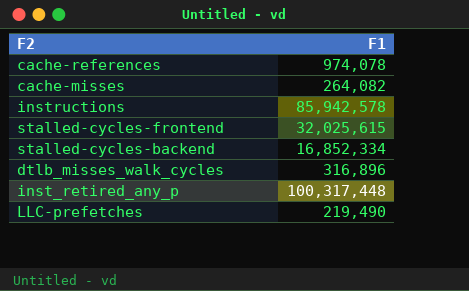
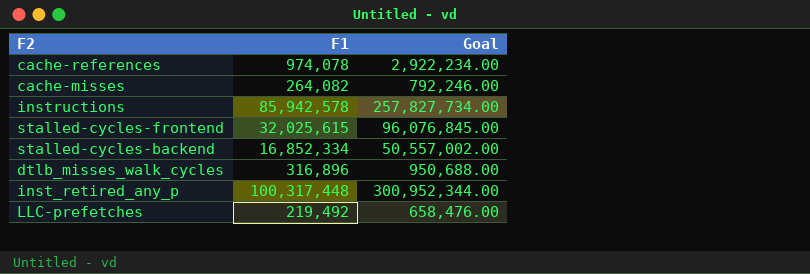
column Goal | formula: none -> [F1] * 3
LLC-prefetches | F1: 219,490 -> 219,492

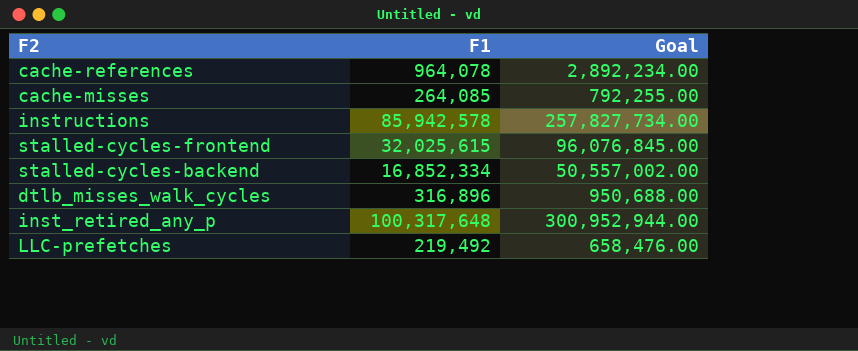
cache-references | F1: 974,078 -> 964,078
cache-references | Goal: 2,922,234.00 -> 2,892,234.00
cache-misses | F1: 264,082 -> 264,085
cache-misses | Goal: 792,246.00 -> 792,255.00
inst_retired_any_p | F1: 100,317,448 -> 100,317,648
inst_retired_any_p | Goal: 300,952,344.00 -> 300,952,944.00

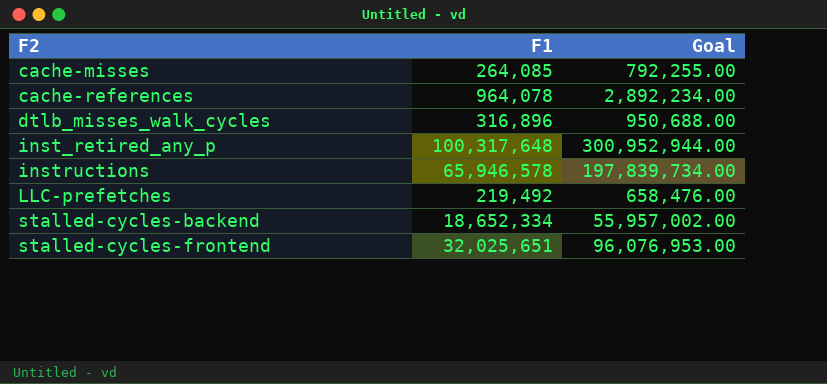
row order: none -> F2 ascending
instructions | F1: 85,942,578 -> 65,946,578
instructions | Goal: 257,827,734.00 -> 197,839,734.00
stalled-cycles-backend | F1: 16,852,334 -> 18,652,334
stalled-cycles-backend | Goal: 50,557,002.00 -> 55,957,002.00
stalled-cycles-frontend | F1: 32,025,615 -> 32,025,651
stalled-cycles-frontend | Goal: 96,076,845.00 -> 96,076,953.00

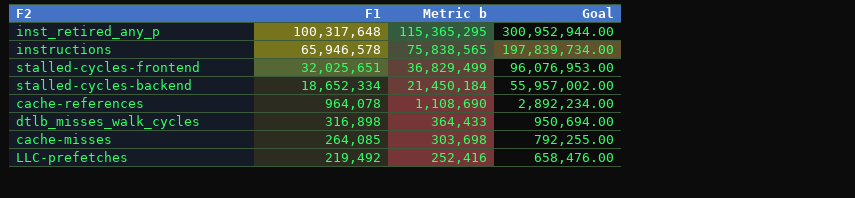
row order: F2 ascending -> F1 descending
column Metric b | formula: none -> [F1] * 1.15
dtlb_misses_walk_cycles | F1: 316,896 -> 316,898
dtlb_misses_walk_cycles | Goal: 950,688.00 -> 950,694.00

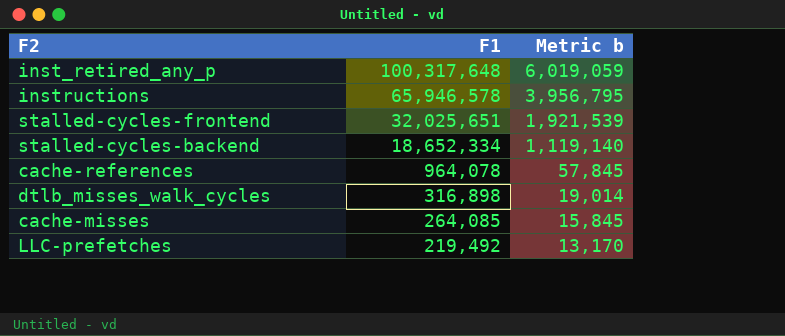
column Goal | formula: [F1] * 3 -> none
column Metric b | formula: [F1] * 1.15 -> [F1] * 0.06

